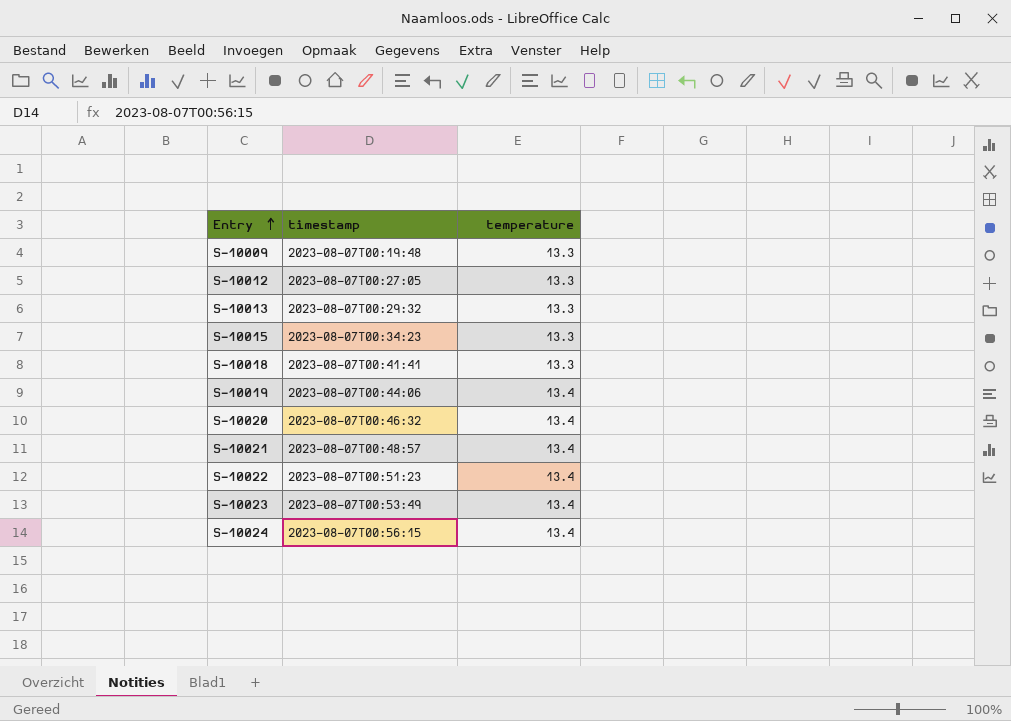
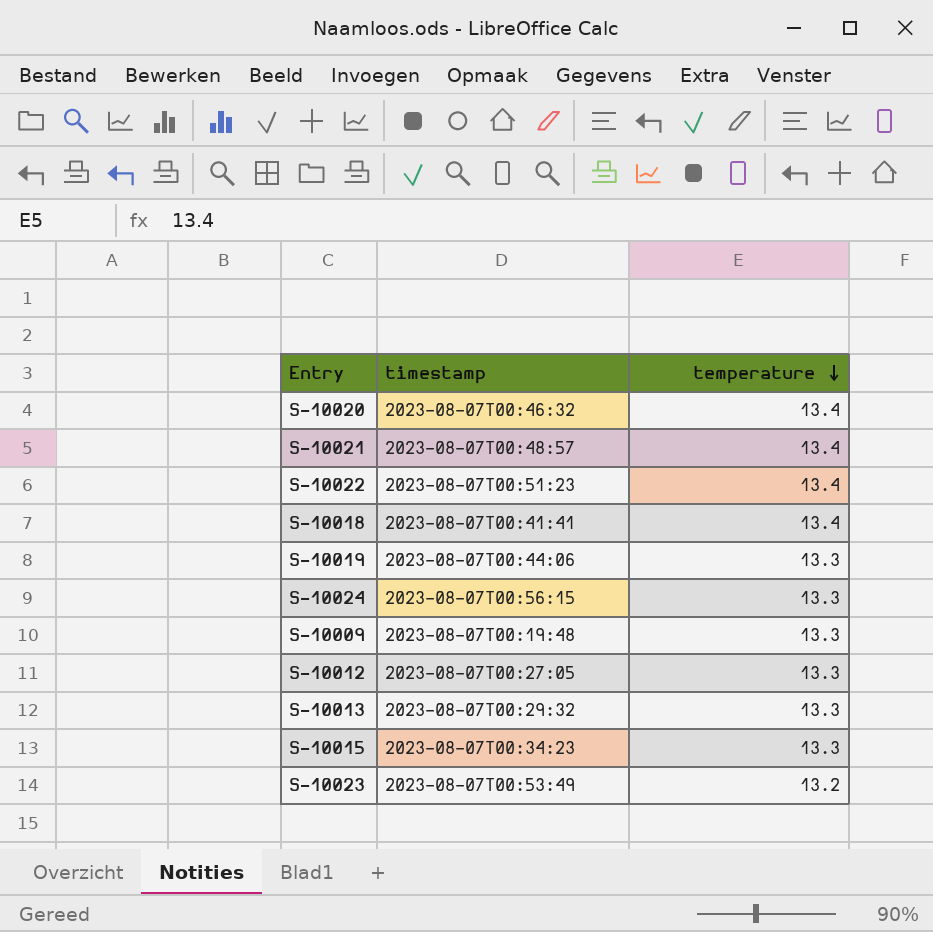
row order: Entry ascending -> temperature descending
S-10018 | temperature: 13.3 -> 13.4
S-10019 | temperature: 13.4 -> 13.3
S-10024 | temperature: 13.4 -> 13.3
S-10023 | temperature: 13.4 -> 13.2

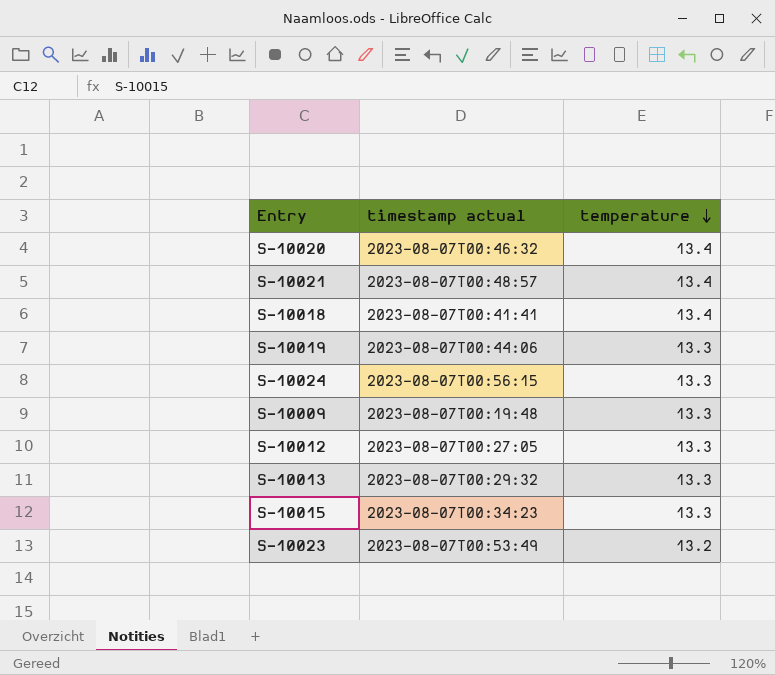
column name: timestamp -> timestamp actual
row S-10022: 2023-08-07T00:51:23 | 13.4 -> none

